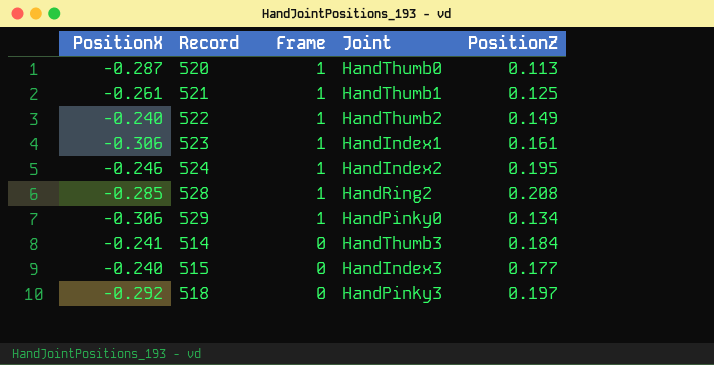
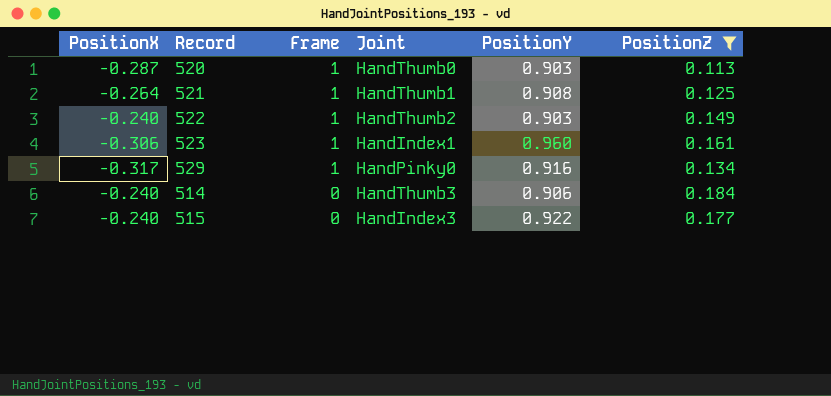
filter: none -> PositionZ <= 0.184
column PositionY | position: none -> 5
521 | PositionX: -0.261 -> -0.264
529 | PositionX: -0.306 -> -0.317
514 | PositionX: -0.241 -> -0.240

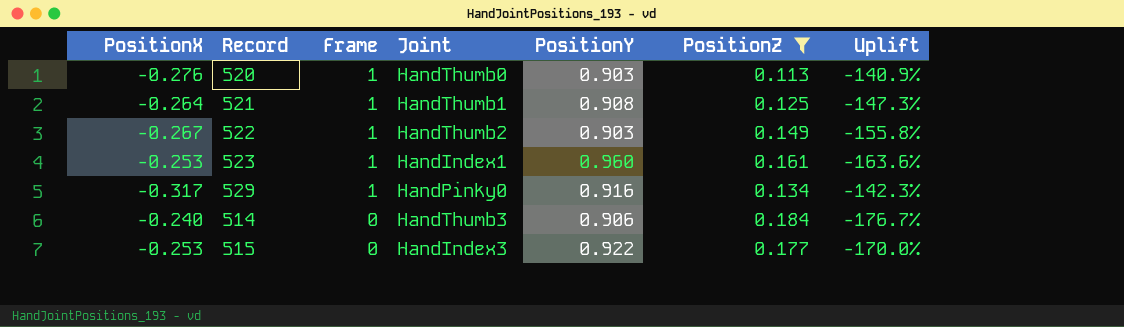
column Uplift | formula: none -> ([PositionZ] - [PositionX]) / [PositionX]
520 | PositionX: -0.287 -> -0.276
522 | PositionX: -0.240 -> -0.267
523 | PositionX: -0.306 -> -0.253
515 | PositionX: -0.240 -> -0.253

